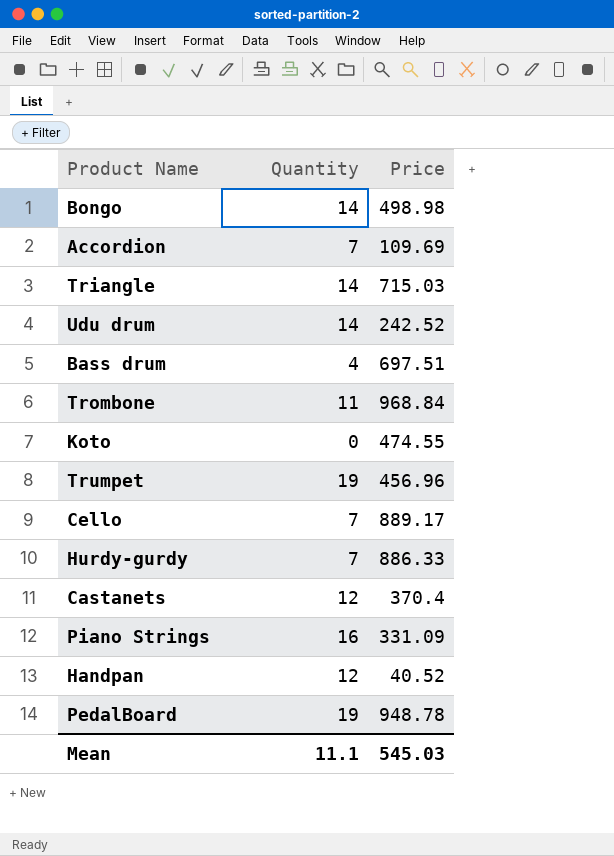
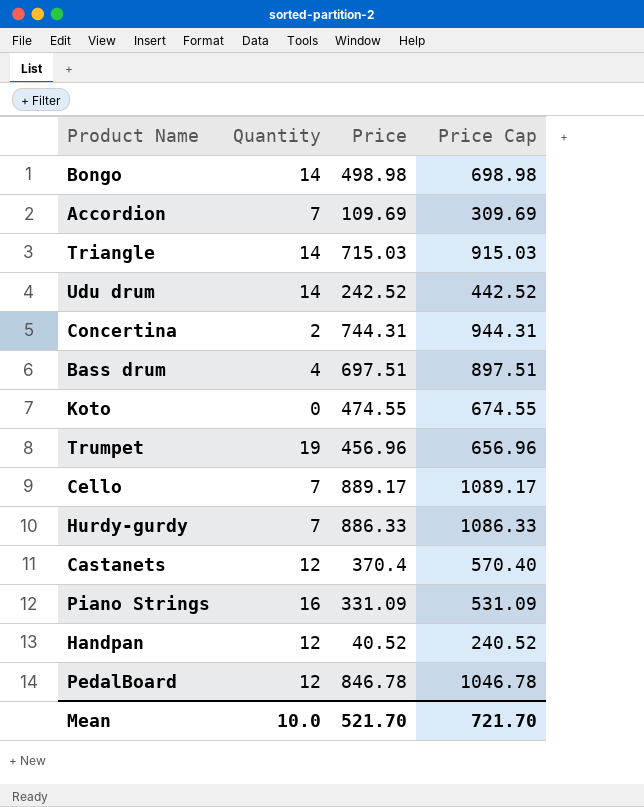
column Price Cap | formula: none -> [Price] + 200
row Trombone: 11 | 968.84 -> none
row Concertina: none -> 2 | 744.31 | 944.31
PedalBoard | Quantity: 19 -> 12
PedalBoard | Price: 948.78 -> 846.78
Mean | Quantity: 11.1 -> 10.0
Mean | Price: 545.03 -> 521.70

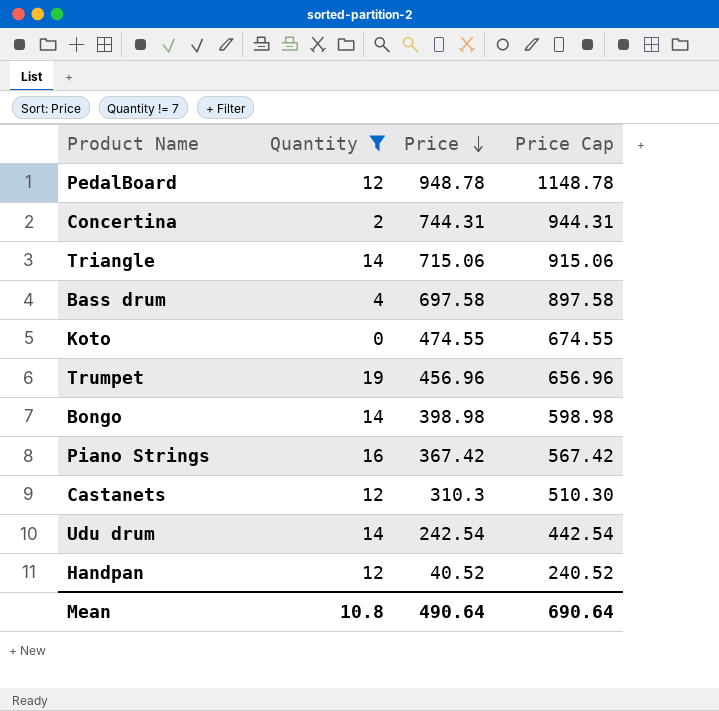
filter: none -> Quantity != 7
row order: none -> Price descending
PedalBoard | Price: 846.78 -> 948.78
PedalBoard | Price Cap: 1046.78 -> 1148.78
Triangle | Price: 715.03 -> 715.06
Triangle | Price Cap: 915.03 -> 915.06
Bass drum | Price: 697.51 -> 697.58
Bass drum | Price Cap: 897.51 -> 897.58
Bongo | Price: 498.98 -> 398.98
Bongo | Price Cap: 698.98 -> 598.98
Piano Strings | Price: 331.09 -> 367.42
Piano Strings | Price Cap: 531.09 -> 567.42
Castanets | Price: 370.4 -> 310.3
Castanets | Price Cap: 570.40 -> 510.30
Udu drum | Price: 242.52 -> 242.54
Udu drum | Price Cap: 442.52 -> 442.54
Mean | Quantity: 10.0 -> 10.8
Mean | Price: 521.70 -> 490.64
Mean | Price Cap: 721.70 -> 690.64

